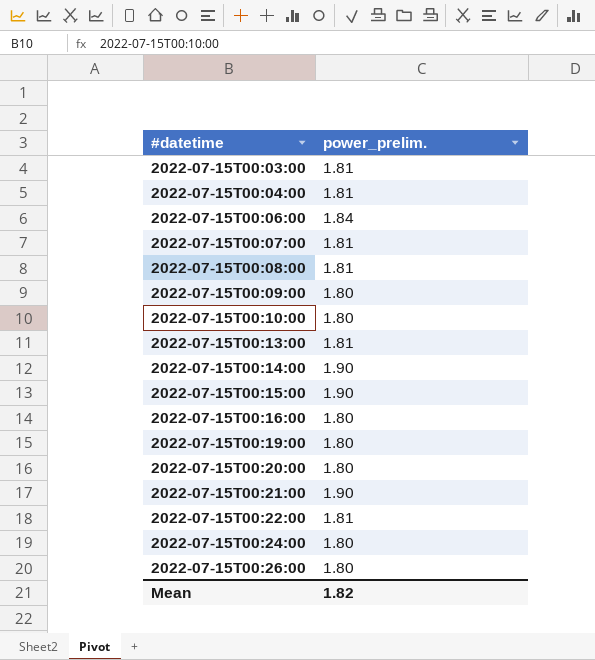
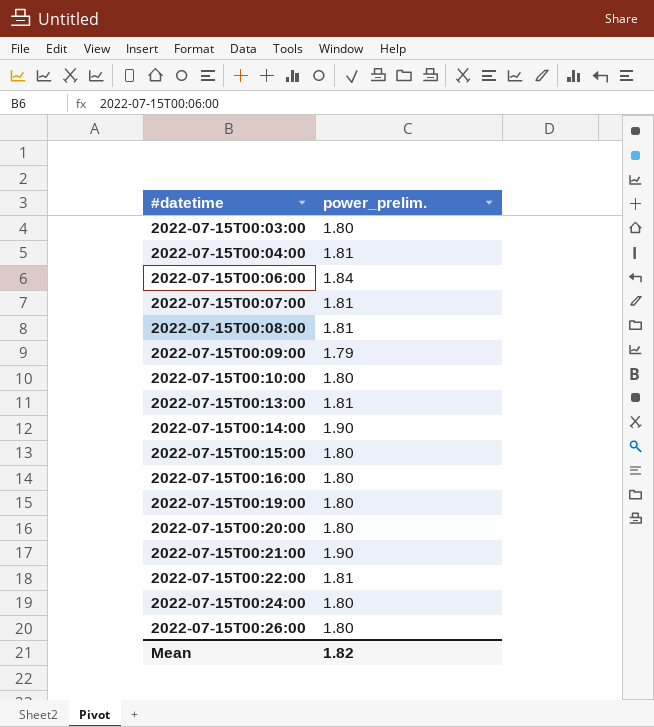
2022-07-15T00:03:00 | power_prelim.: 1.81 -> 1.80
2022-07-15T00:09:00 | power_prelim.: 1.80 -> 1.79
2022-07-15T00:15:00 | power_prelim.: 1.90 -> 1.80

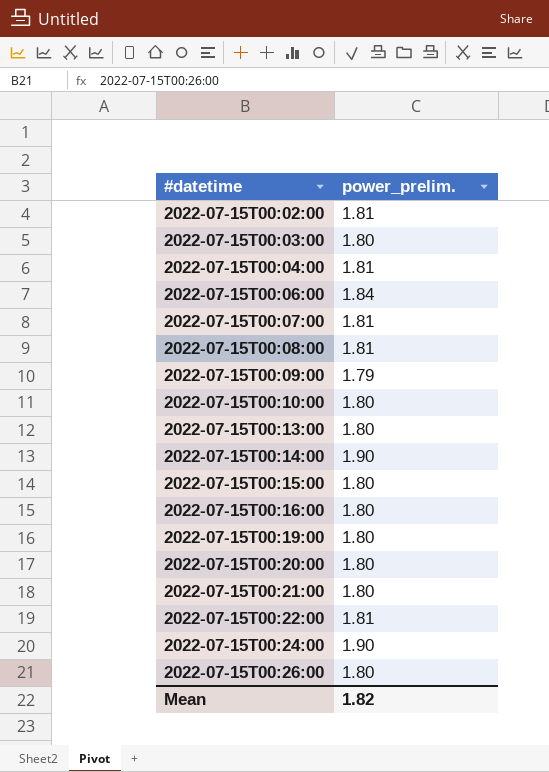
row 2022-07-15T00:02:00: none -> 1.81
2022-07-15T00:13:00 | power_prelim.: 1.81 -> 1.80
2022-07-15T00:21:00 | power_prelim.: 1.90 -> 1.80
2022-07-15T00:24:00 | power_prelim.: 1.80 -> 1.90

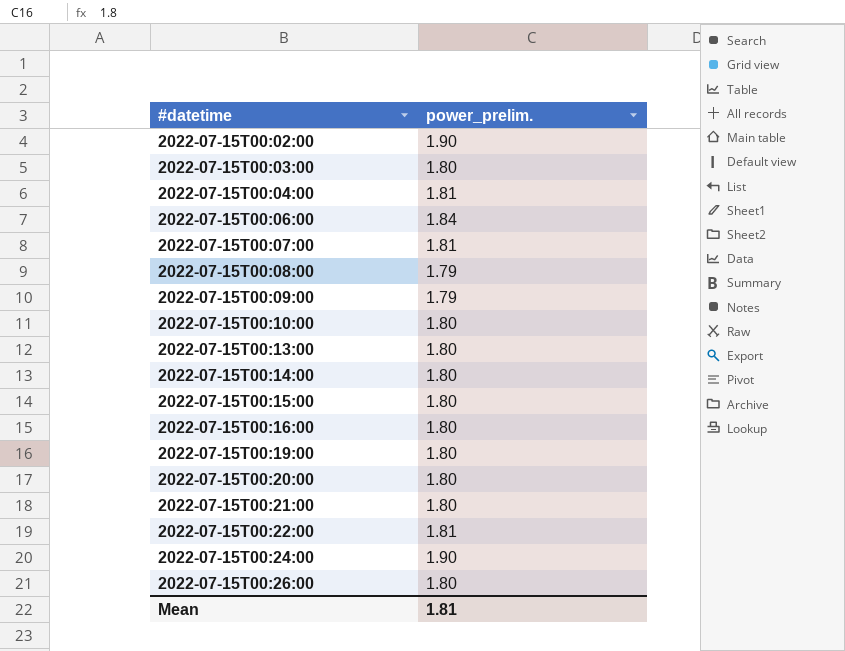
2022-07-15T00:02:00 | power_prelim.: 1.81 -> 1.90
2022-07-15T00:08:00 | power_prelim.: 1.81 -> 1.79
2022-07-15T00:14:00 | power_prelim.: 1.90 -> 1.80
Mean | power_prelim.: 1.82 -> 1.81

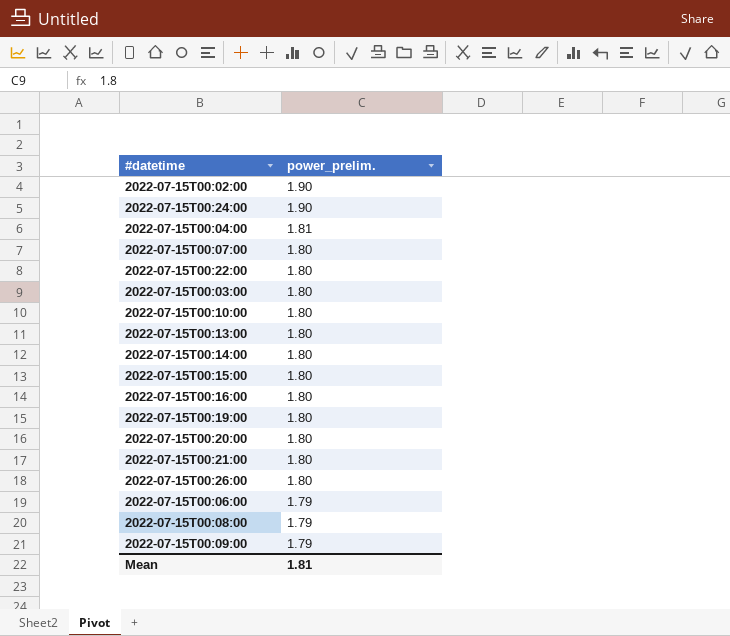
row order: #datetime ascending -> power_prelim. descending
2022-07-15T00:07:00 | power_prelim.: 1.81 -> 1.80
2022-07-15T00:22:00 | power_prelim.: 1.81 -> 1.80
2022-07-15T00:06:00 | power_prelim.: 1.84 -> 1.79

